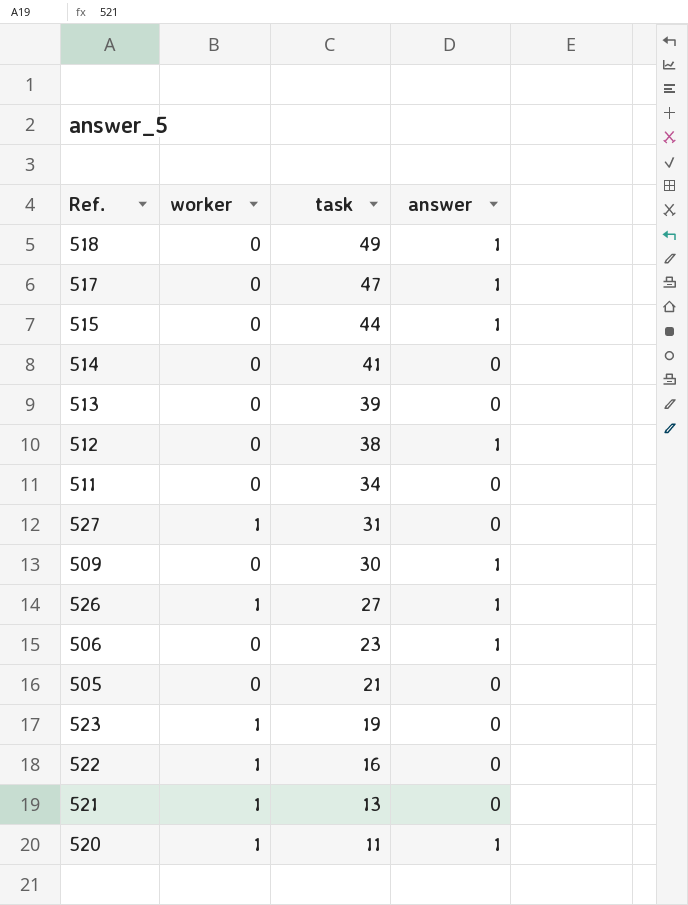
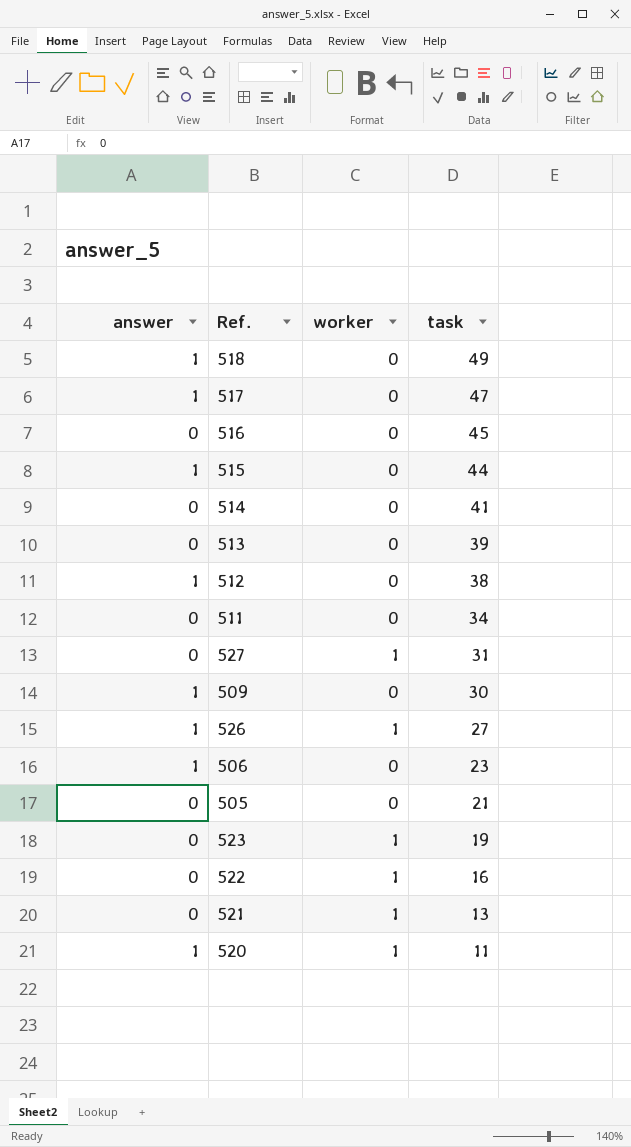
column answer | position: 4 -> 1
row 516: none -> 0 | 0 | 45

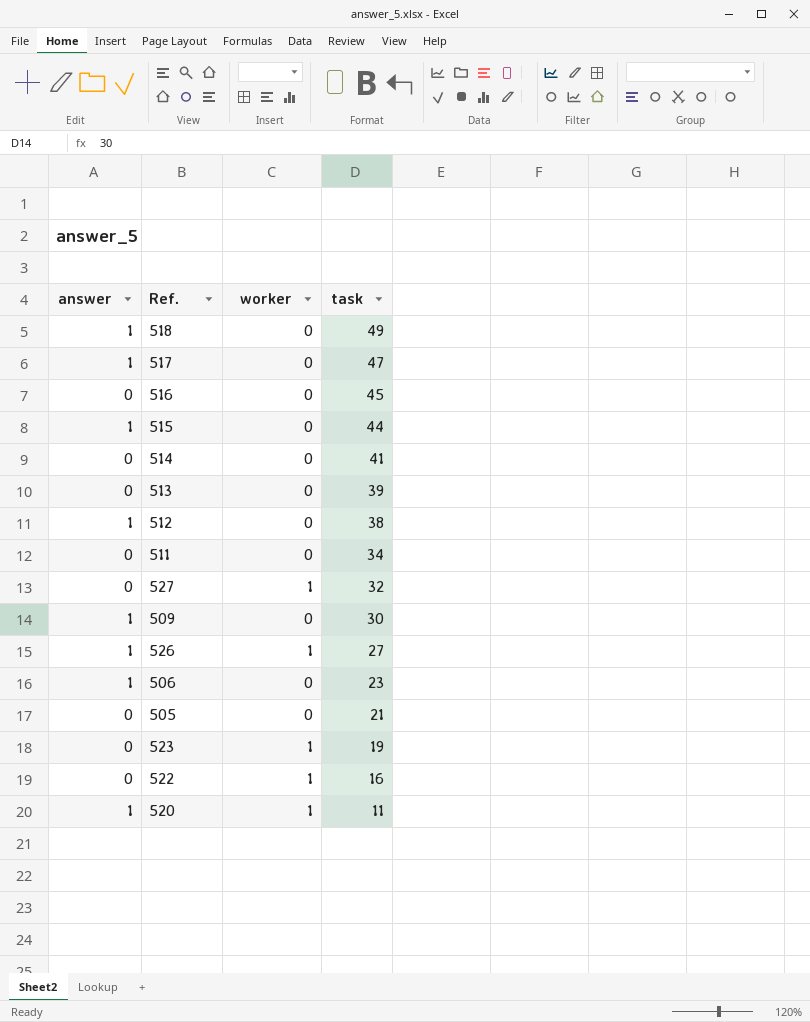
row 521: 0 | 1 | 13 -> none
527 | task: 31 -> 32

